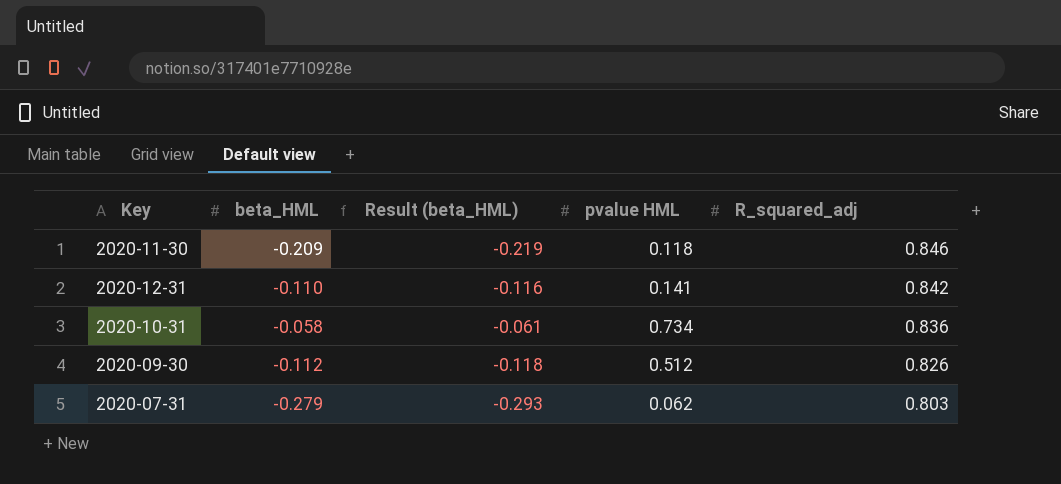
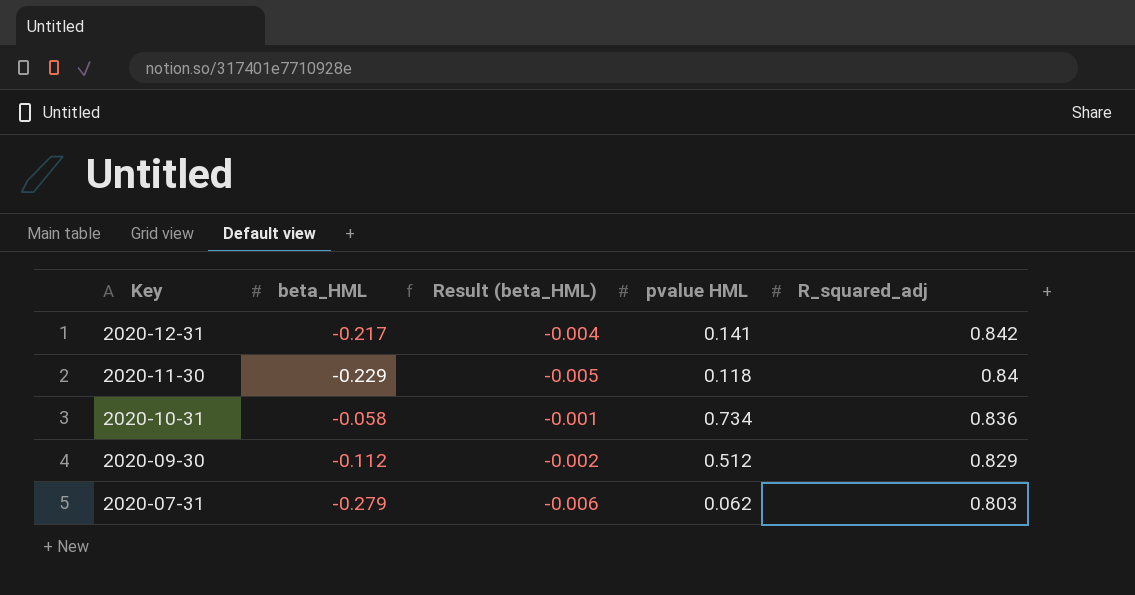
row order: R_squared_adj descending -> Key descending
column Result (beta_HML) | formula: [beta_HML] * 1.05 -> [beta_HML] * 0.02
2020-12-31 | beta_HML: -0.110 -> -0.217
2020-11-30 | beta_HML: -0.209 -> -0.229
2020-11-30 | R_squared_adj: 0.846 -> 0.84
2020-09-30 | R_squared_adj: 0.826 -> 0.829

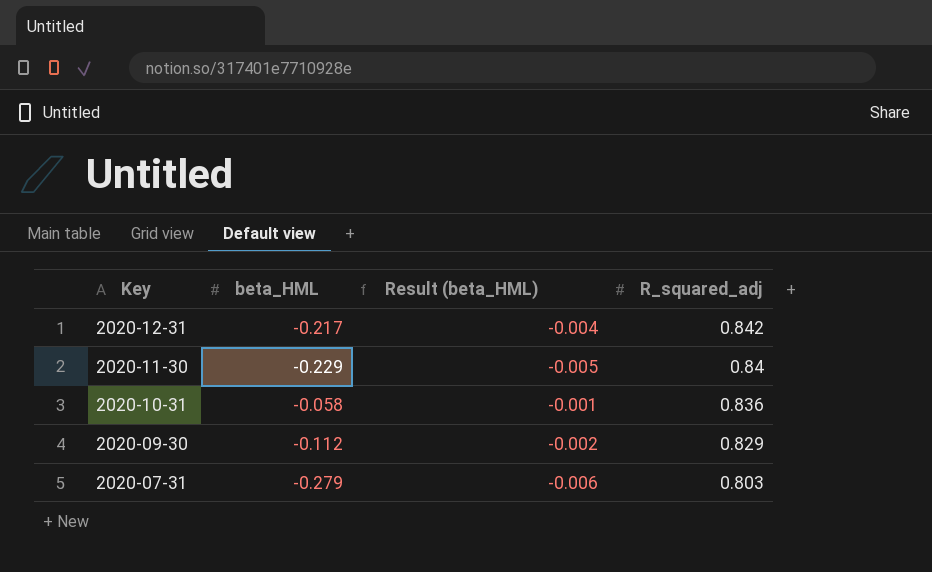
column pvalue HML | position: 4 -> none

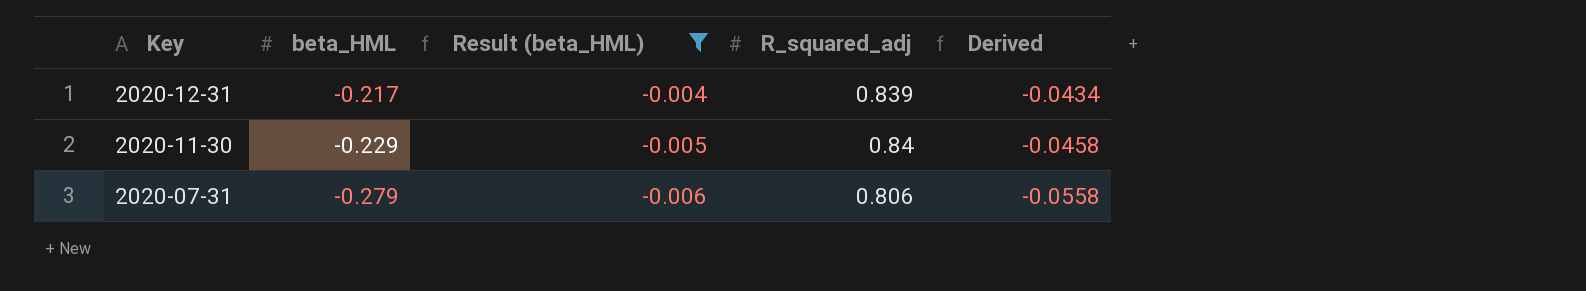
filter: none -> Result (beta_HML) <= -0.004
column Derived | formula: none -> [beta_HML] * 0.2
2020-12-31 | R_squared_adj: 0.842 -> 0.839
2020-07-31 | R_squared_adj: 0.803 -> 0.806

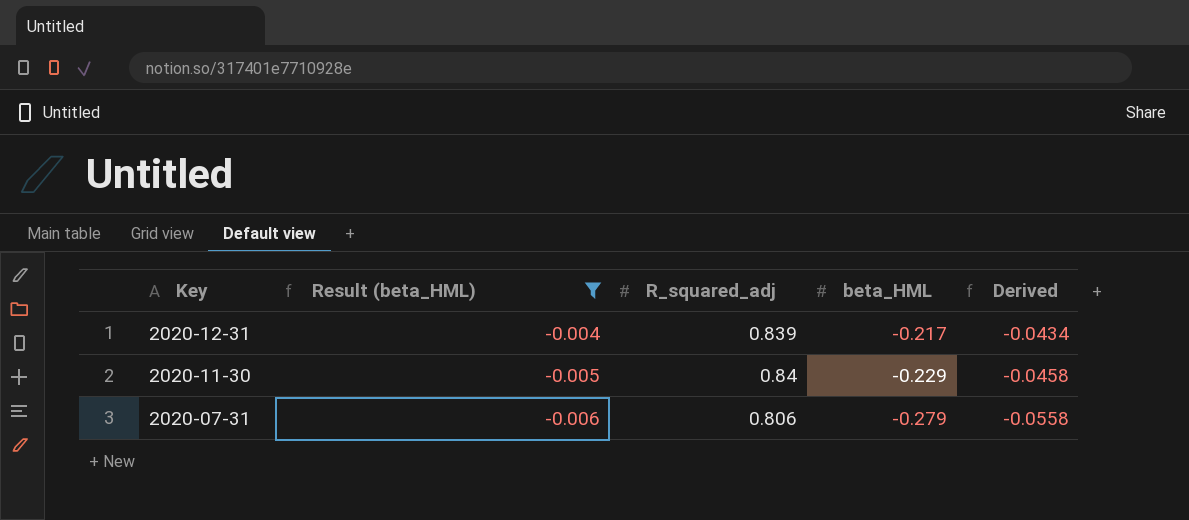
column beta_HML | position: 2 -> 4

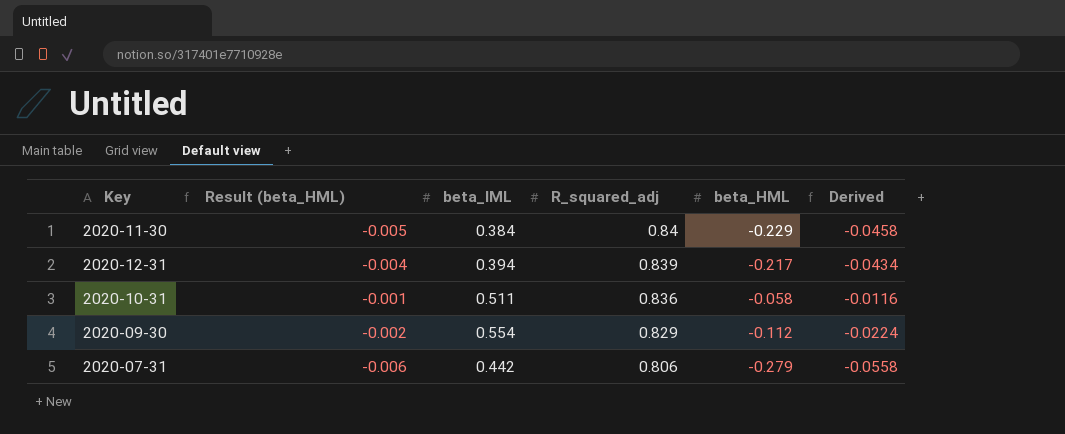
filter: Result (beta_HML) <= -0.004 -> none
row order: Key descending -> R_squared_adj descending
column beta_IML | position: none -> 3

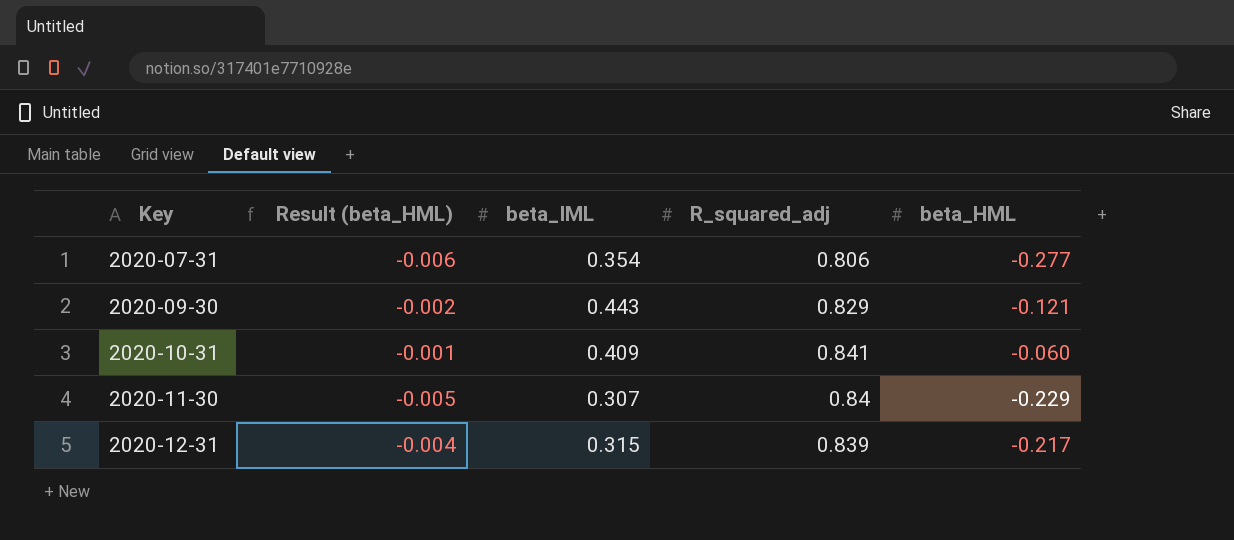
row order: R_squared_adj descending -> Key ascending
column Derived | formula: [beta_HML] * 0.2 -> none
2020-07-31 | beta_IML: 0.442 -> 0.354
2020-07-31 | beta_HML: -0.279 -> -0.277
2020-09-30 | beta_IML: 0.554 -> 0.443
2020-09-30 | beta_HML: -0.112 -> -0.121
2020-10-31 | beta_IML: 0.511 -> 0.409
2020-10-31 | R_squared_adj: 0.836 -> 0.841
2020-10-31 | beta_HML: -0.058 -> -0.060
2020-11-30 | beta_IML: 0.384 -> 0.307
2020-12-31 | beta_IML: 0.394 -> 0.315

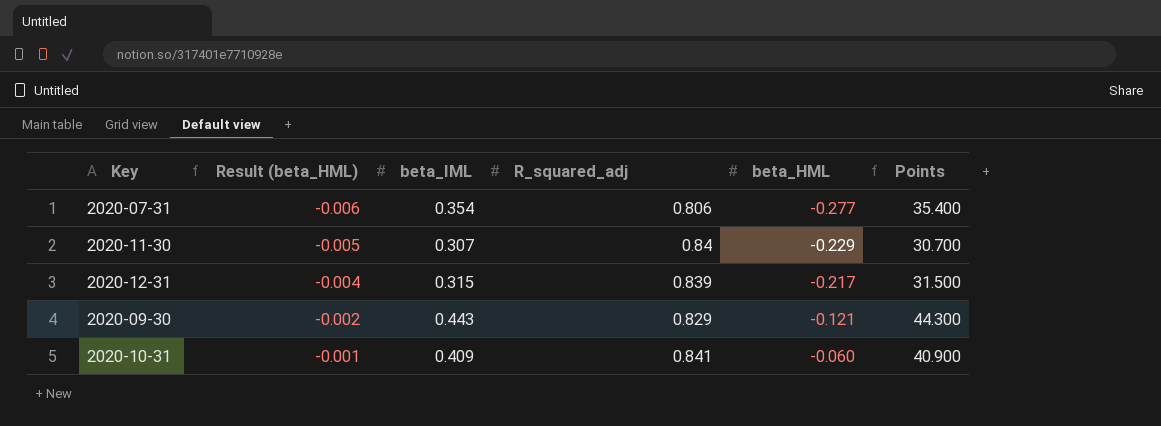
row order: Key ascending -> Result (beta_HML) ascending
column Points | formula: none -> [beta_IML] * 100

